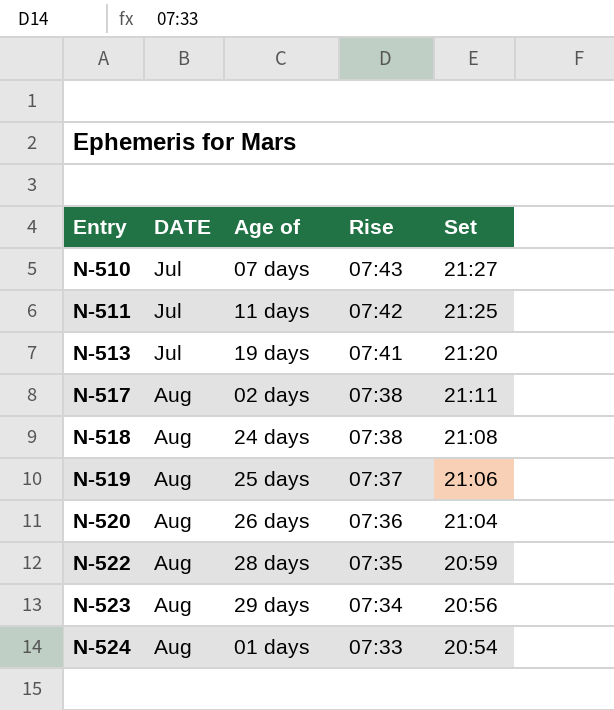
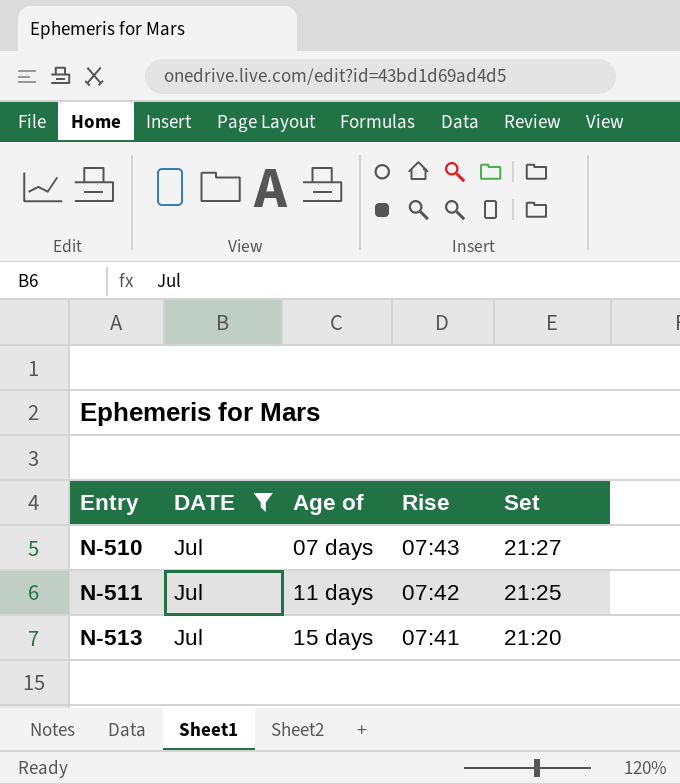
filter: none -> DATE = Jul
N-513 | Age of: 19 days -> 15 days

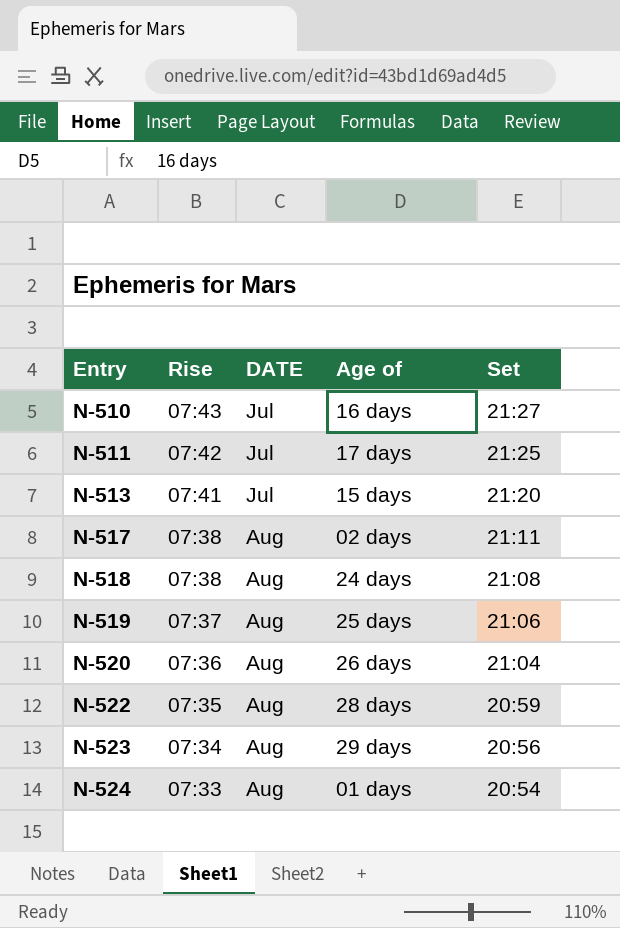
filter: DATE = Jul -> none
column Rise | position: 4 -> 2
N-510 | Age of: 07 days -> 16 days
N-511 | Age of: 11 days -> 17 days

